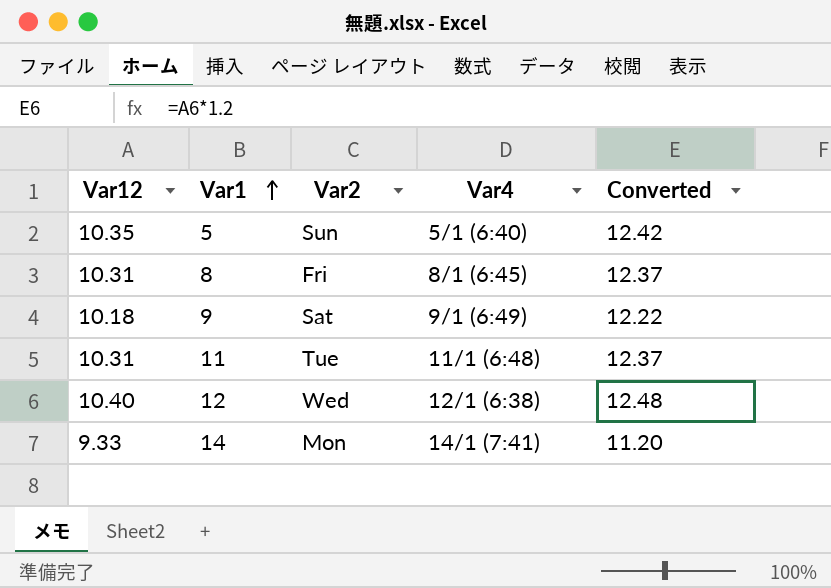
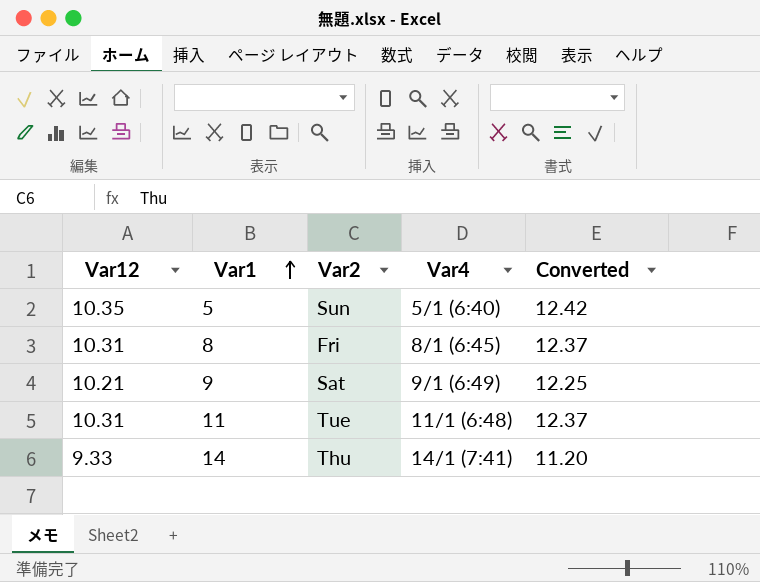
row 12: 10.40 | Wed | 12/1 (6:38) | 12.48 -> none
9 | Var12: 10.18 -> 10.21
9 | Converted: 12.22 -> 12.25
14 | Var2: Mon -> Thu

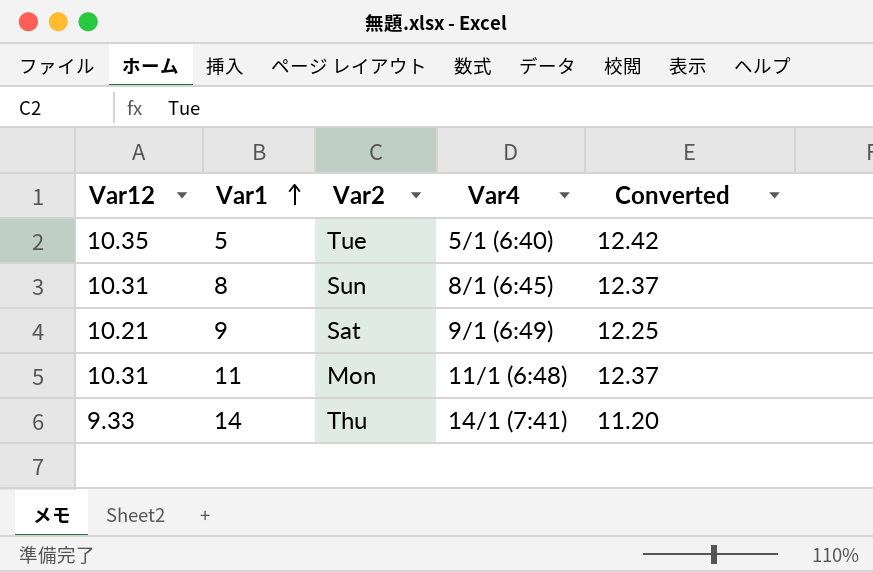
5 | Var2: Sun -> Tue
8 | Var2: Fri -> Sun
11 | Var2: Tue -> Mon

